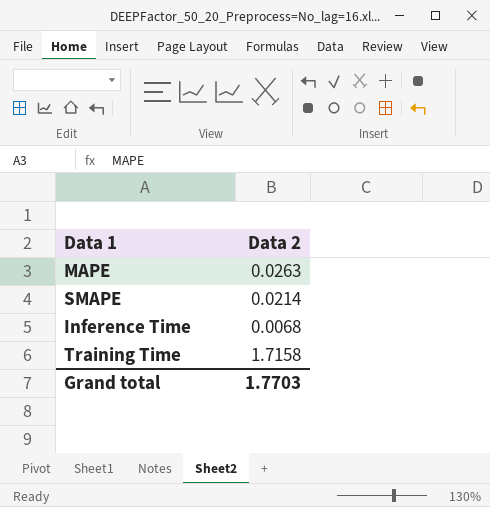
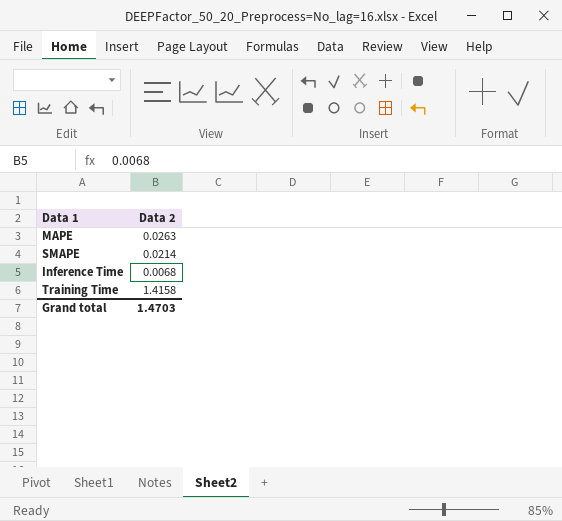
Training Time | Data 2: 1.7158 -> 1.4158
Grand total | Data 2: 1.7703 -> 1.4703

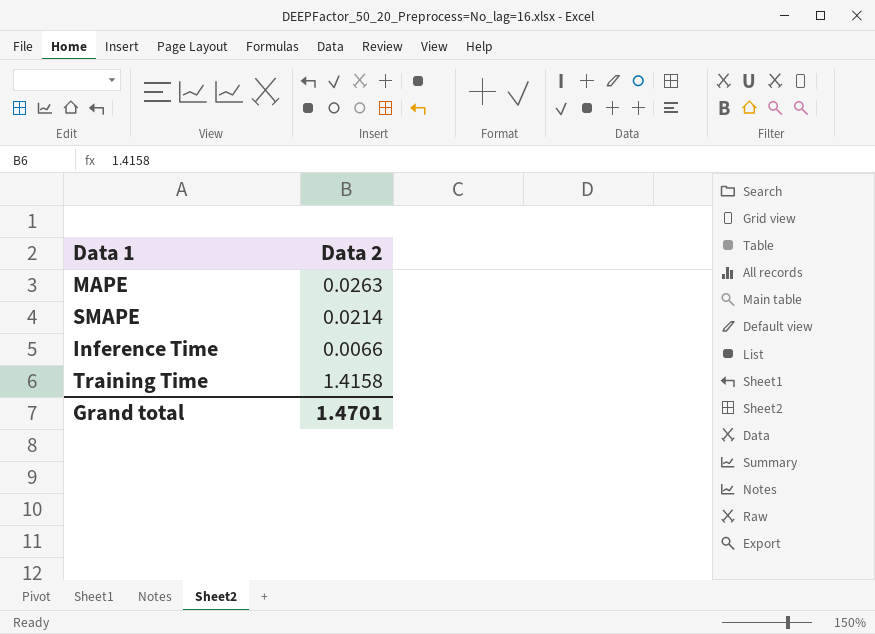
Inference Time | Data 2: 0.0068 -> 0.0066
Grand total | Data 2: 1.4703 -> 1.4701

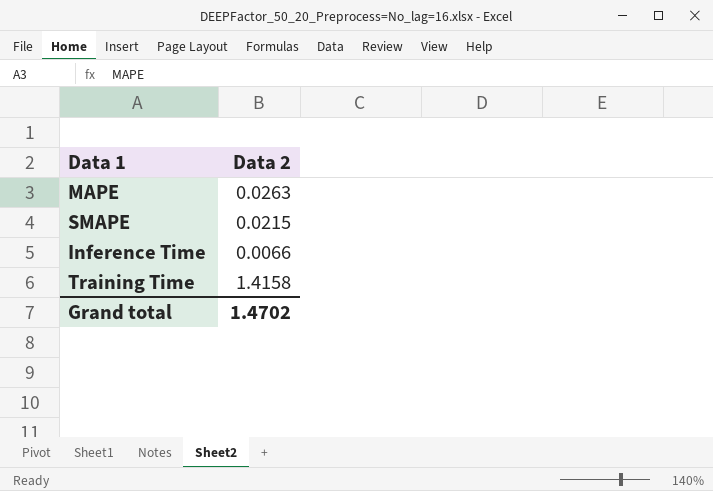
SMAPE | Data 2: 0.0214 -> 0.0215
Grand total | Data 2: 1.4701 -> 1.4702

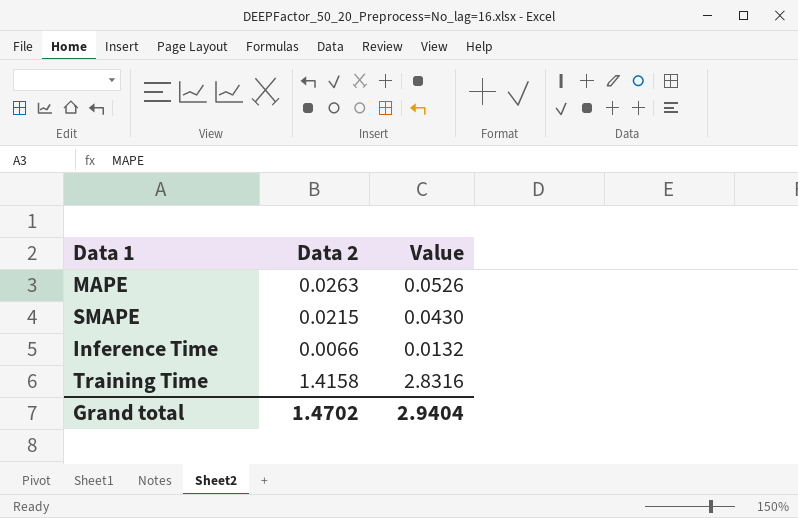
column Value | formula: none -> [Data 2] * 2

